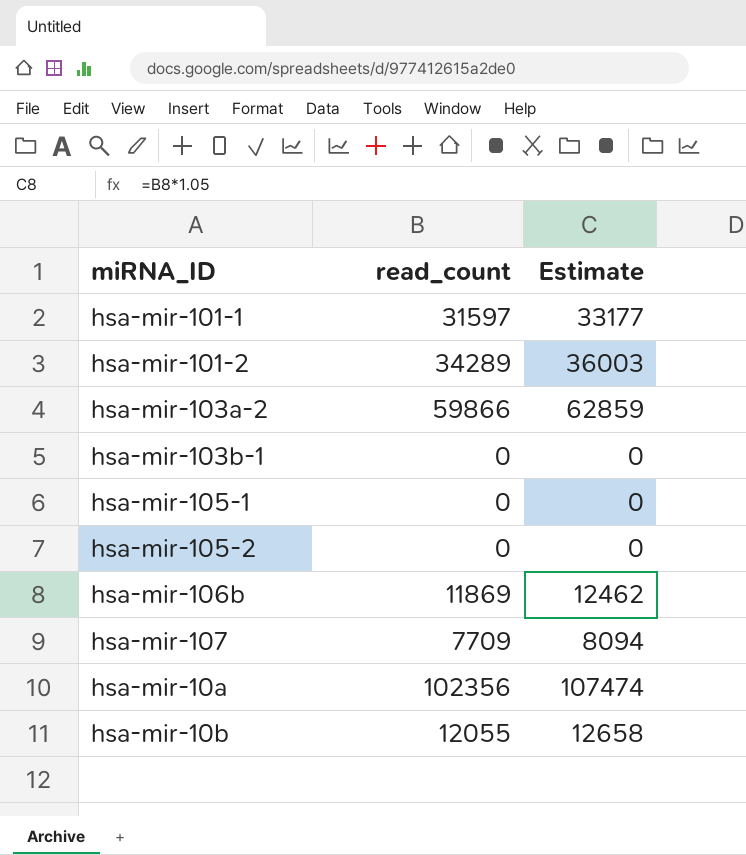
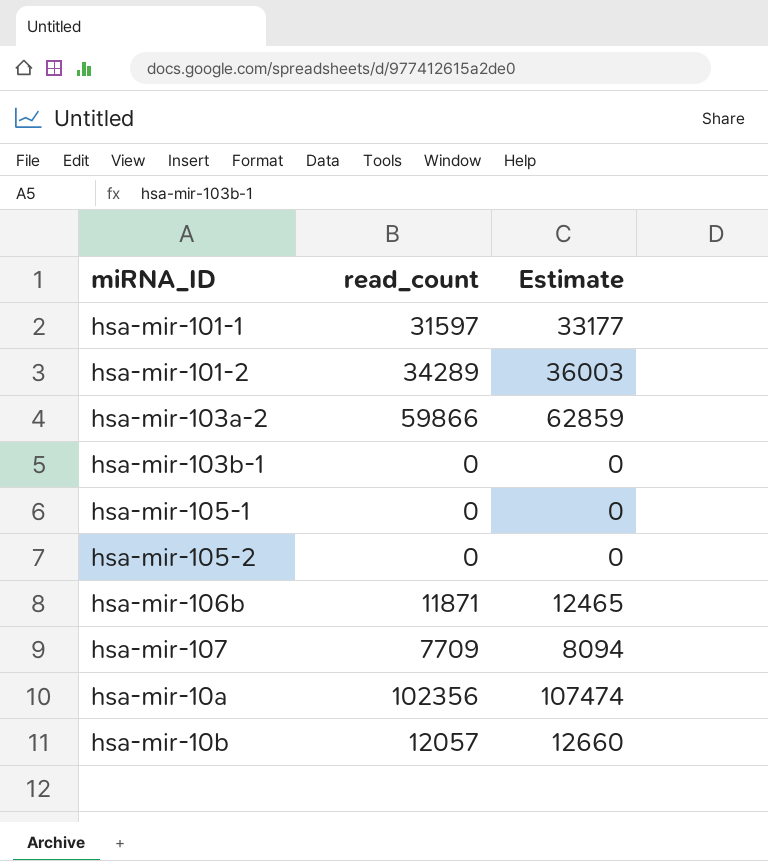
hsa-mir-106b | read_count: 11869 -> 11871
hsa-mir-106b | Estimate: 12462 -> 12465
hsa-mir-10b | read_count: 12055 -> 12057
hsa-mir-10b | Estimate: 12658 -> 12660

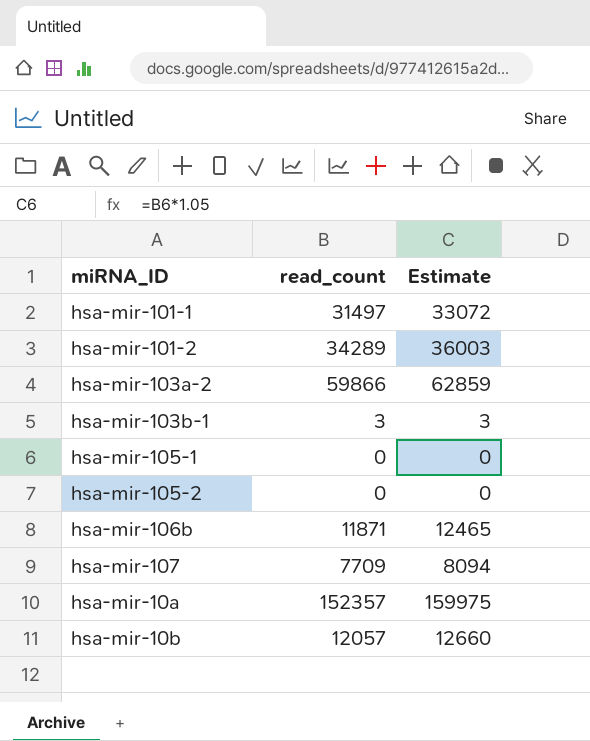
hsa-mir-101-1 | read_count: 31597 -> 31497
hsa-mir-101-1 | Estimate: 33177 -> 33072
hsa-mir-103b-1 | read_count: 0 -> 3
hsa-mir-103b-1 | Estimate: 0 -> 3
hsa-mir-10a | read_count: 102356 -> 152357
hsa-mir-10a | Estimate: 107474 -> 159975

